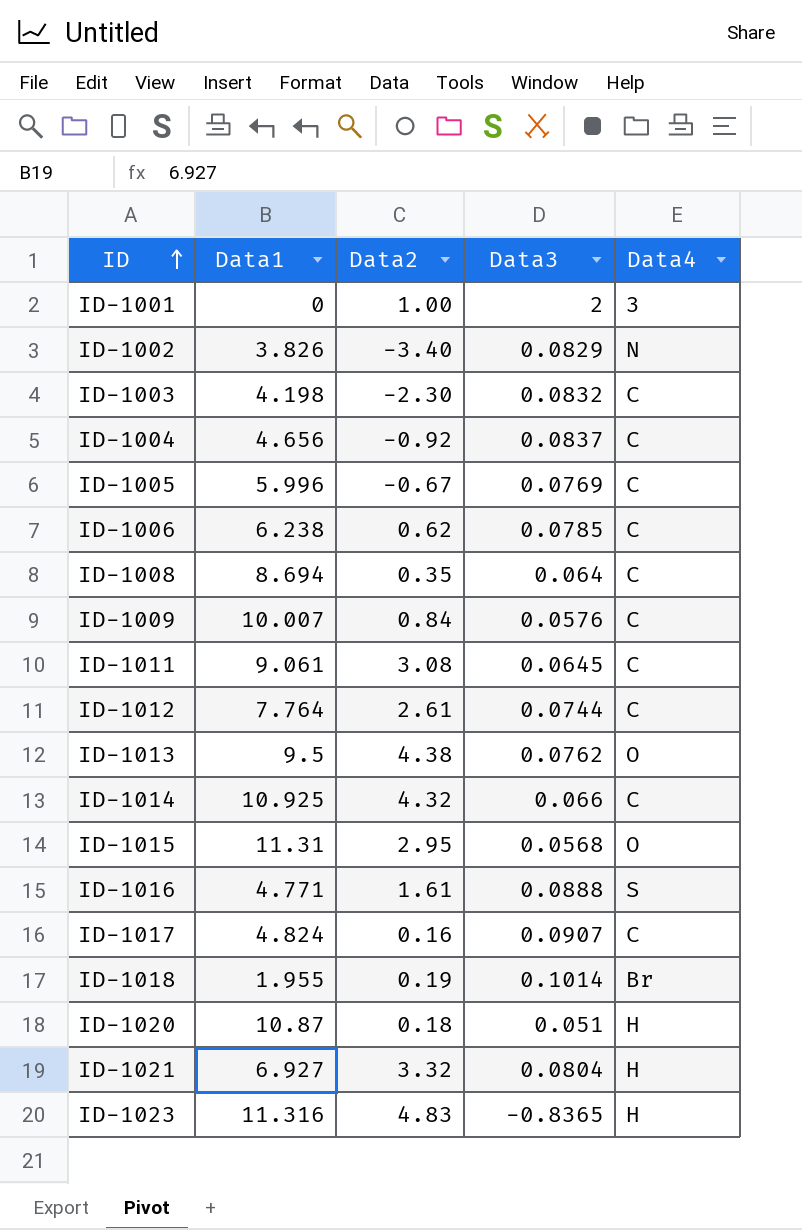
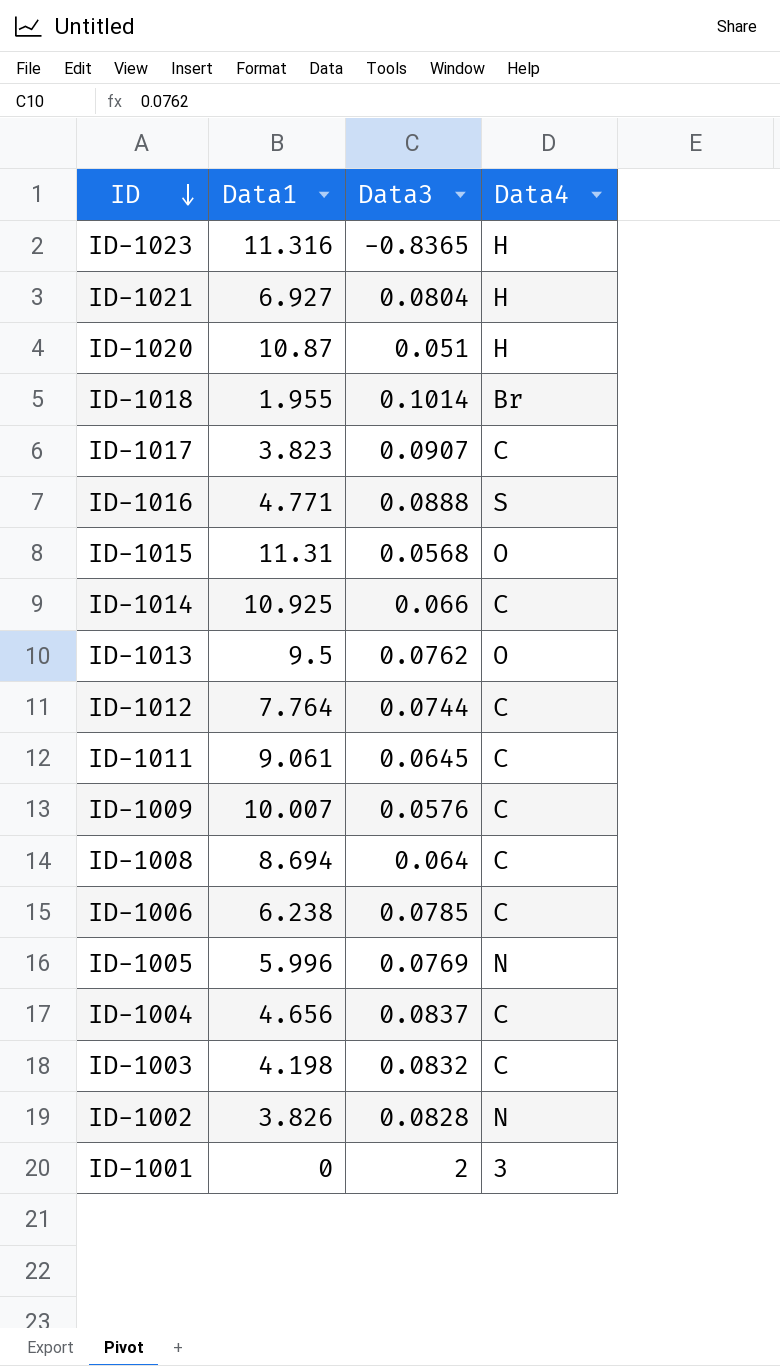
row order: ID ascending -> ID descending
column Data2 | position: 3 -> none
ID-1017 | Data1: 4.824 -> 3.823
ID-1005 | Data4: C -> N
ID-1002 | Data3: 0.0829 -> 0.0828

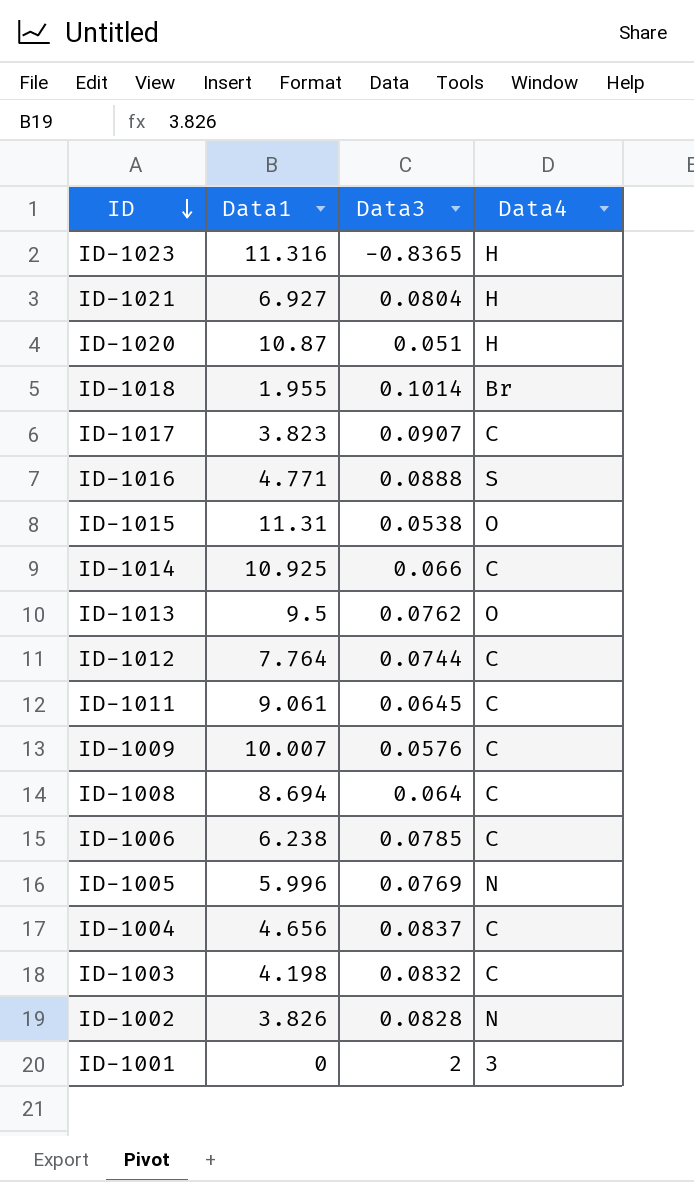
ID-1015 | Data3: 0.0568 -> 0.0538

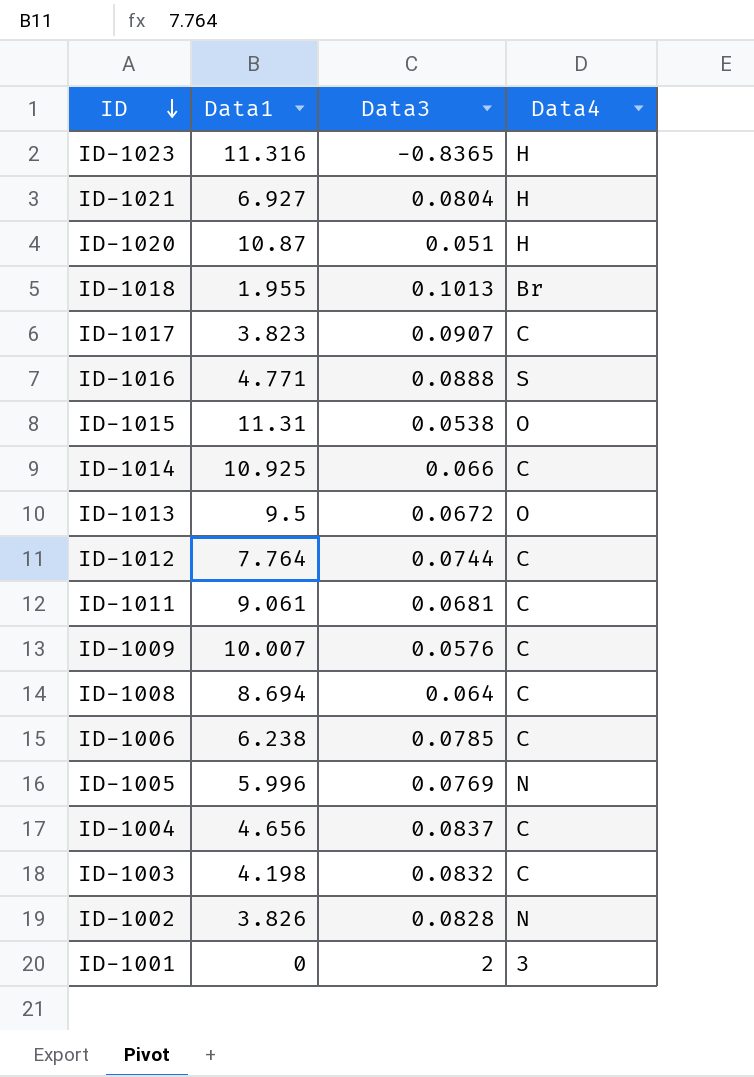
ID-1018 | Data3: 0.1014 -> 0.1013
ID-1013 | Data3: 0.0762 -> 0.0672
ID-1011 | Data3: 0.0645 -> 0.0681

